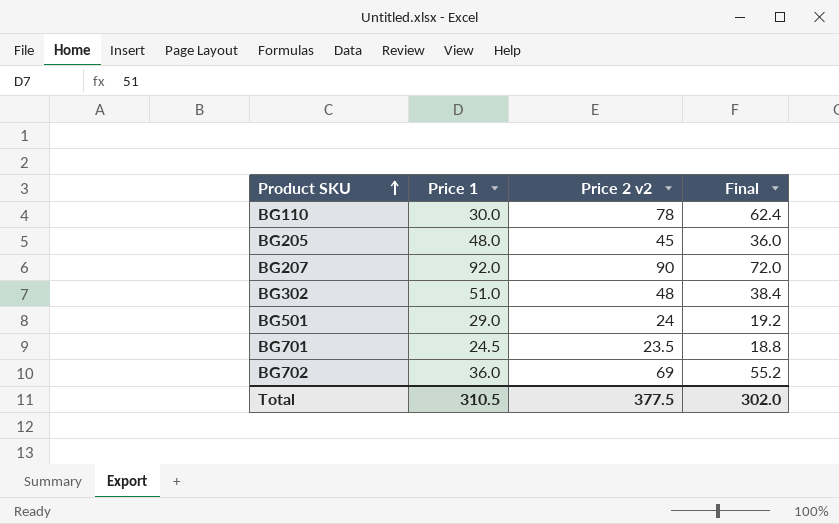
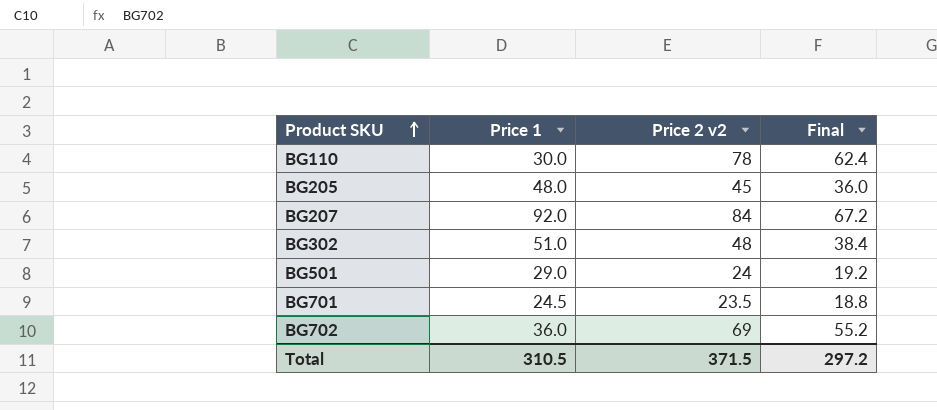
BG207 | Price 2 v2: 90 -> 84
BG207 | Final: 72.0 -> 67.2
Total | Price 2 v2: 377.5 -> 371.5
Total | Final: 302.0 -> 297.2

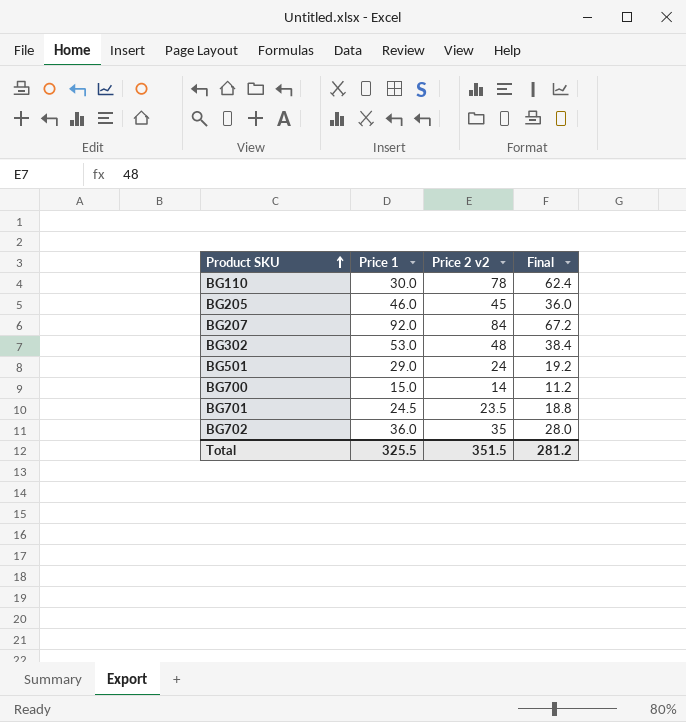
BG205 | Price 1: 48.0 -> 46.0
BG302 | Price 1: 51.0 -> 53.0
row BG700: none -> 15.0 | 14 | 11.2
BG702 | Price 2 v2: 69 -> 35
BG702 | Final: 55.2 -> 28.0
Total | Price 1: 310.5 -> 325.5
Total | Price 2 v2: 371.5 -> 351.5
Total | Final: 297.2 -> 281.2

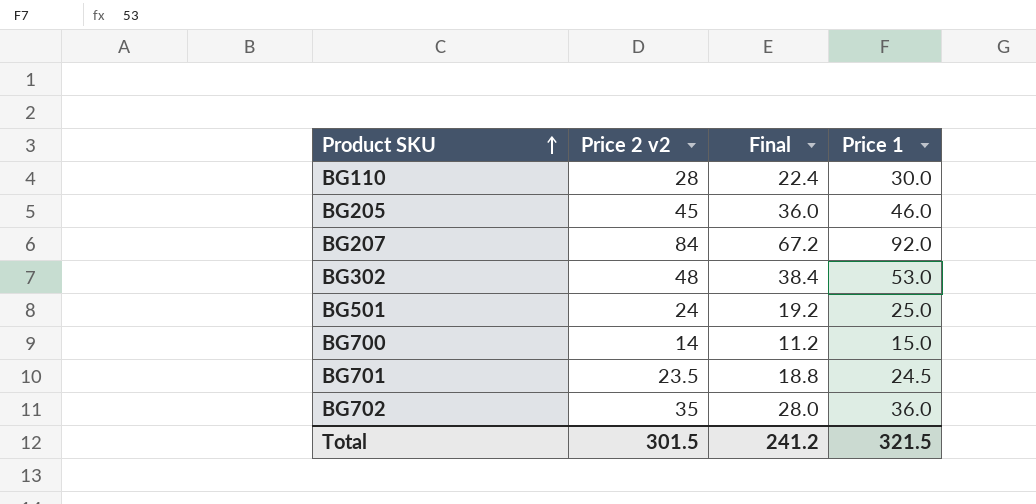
column Price 1 | position: 2 -> 4
BG110 | Price 2 v2: 78 -> 28
BG110 | Final: 62.4 -> 22.4
BG501 | Price 1: 29.0 -> 25.0
Total | Price 2 v2: 351.5 -> 301.5
Total | Final: 281.2 -> 241.2
Total | Price 1: 325.5 -> 321.5

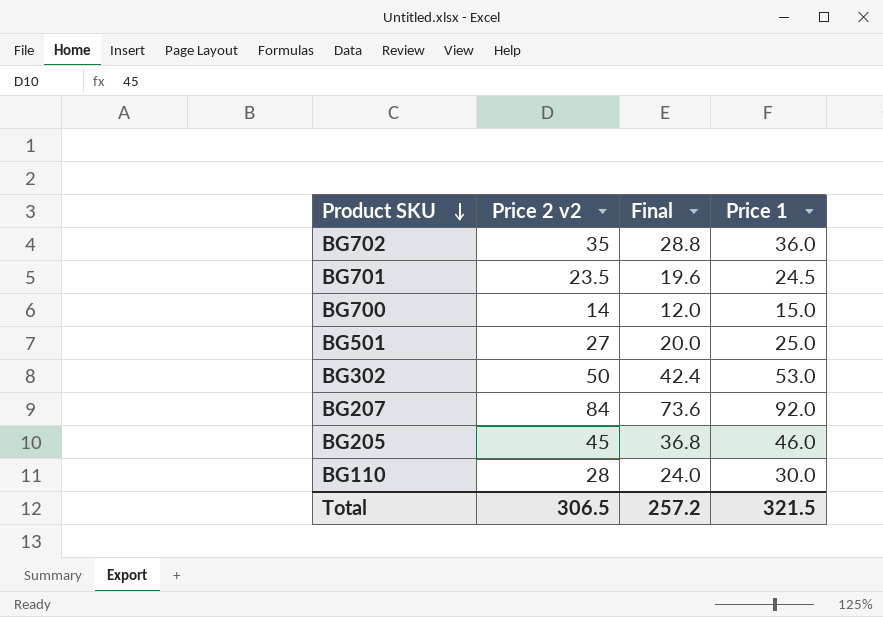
row order: Product SKU ascending -> Product SKU descending
column Final | formula: [Price 2 v2] * 0.8 -> [Price 1] * 0.8
BG501 | Price 2 v2: 24 -> 27
BG302 | Price 2 v2: 48 -> 50
Total | Price 2 v2: 301.5 -> 306.5
Total | Final: 241.2 -> 257.2

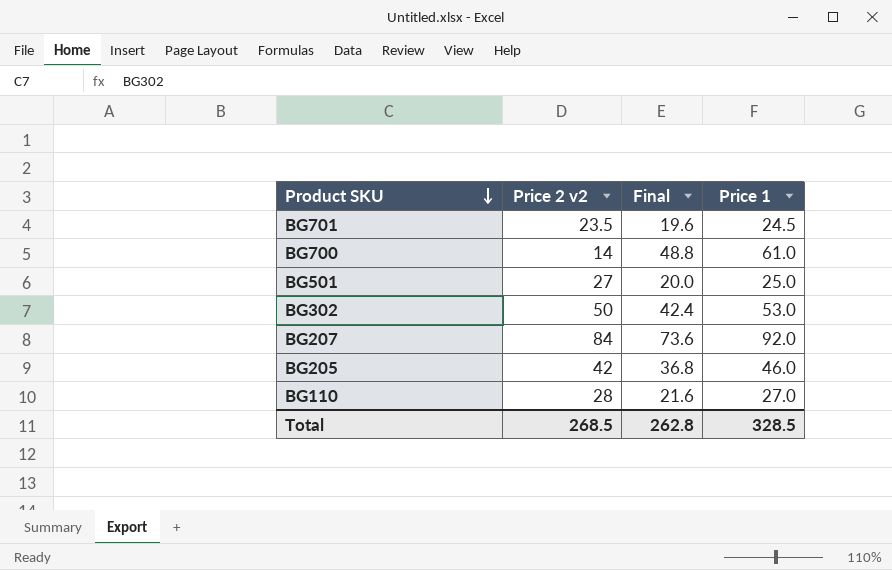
row BG702: 35 | 28.8 | 36.0 -> none
BG700 | Final: 12.0 -> 48.8
BG700 | Price 1: 15.0 -> 61.0
BG205 | Price 2 v2: 45 -> 42
BG110 | Final: 24.0 -> 21.6
BG110 | Price 1: 30.0 -> 27.0
Total | Price 2 v2: 306.5 -> 268.5
Total | Final: 257.2 -> 262.8
Total | Price 1: 321.5 -> 328.5

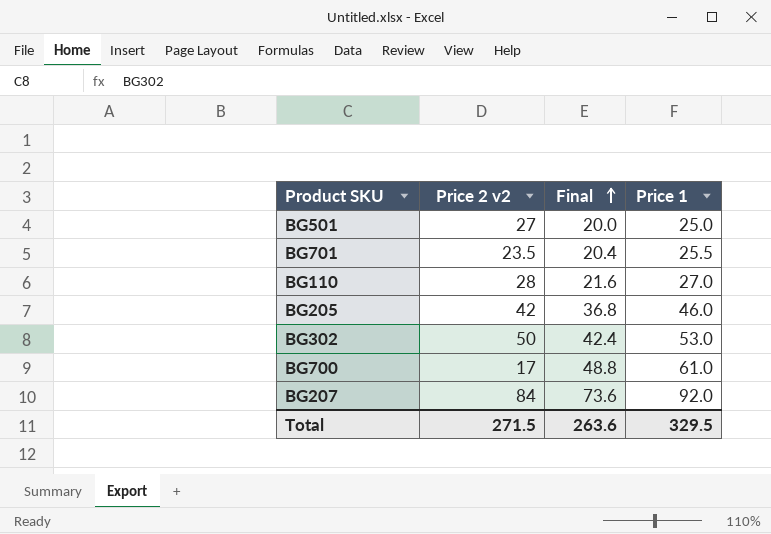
row order: Product SKU descending -> Final ascending
BG701 | Final: 19.6 -> 20.4
BG701 | Price 1: 24.5 -> 25.5
BG700 | Price 2 v2: 14 -> 17
Total | Price 2 v2: 268.5 -> 271.5
Total | Final: 262.8 -> 263.6
Total | Price 1: 328.5 -> 329.5

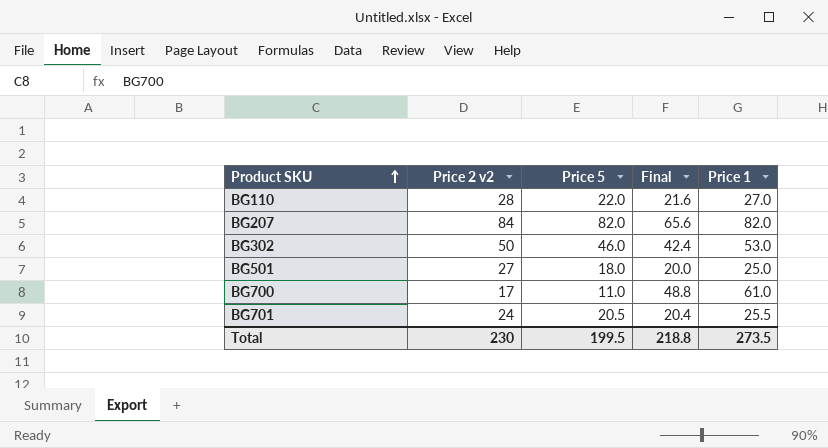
row order: Final ascending -> Product SKU ascending
column Price 5 | position: none -> 3
row BG205: 42 | 36.8 | 46.0 -> none
BG207 | Final: 73.6 -> 65.6
BG207 | Price 1: 92.0 -> 82.0
BG701 | Price 2 v2: 23.5 -> 24
Total | Price 2 v2: 271.5 -> 230
Total | Final: 263.6 -> 218.8
Total | Price 1: 329.5 -> 273.5

